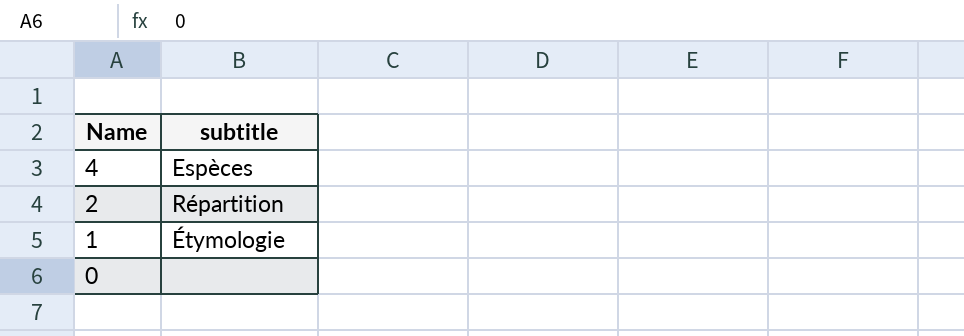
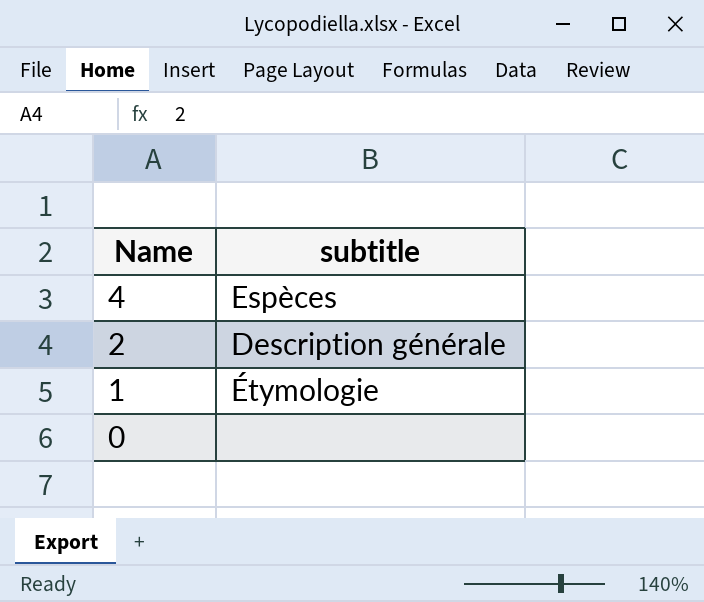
2 | subtitle: Répartition -> Description générale

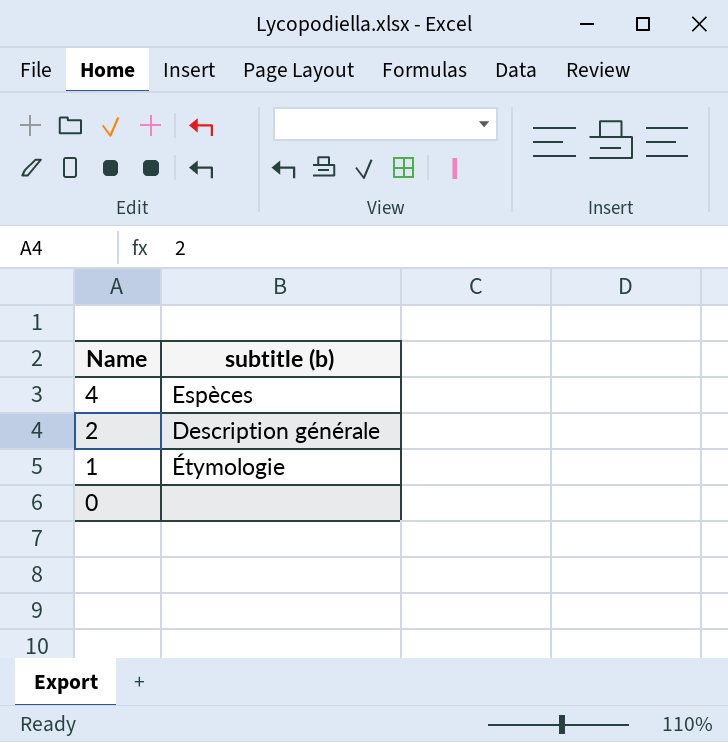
column name: subtitle -> subtitle (b)

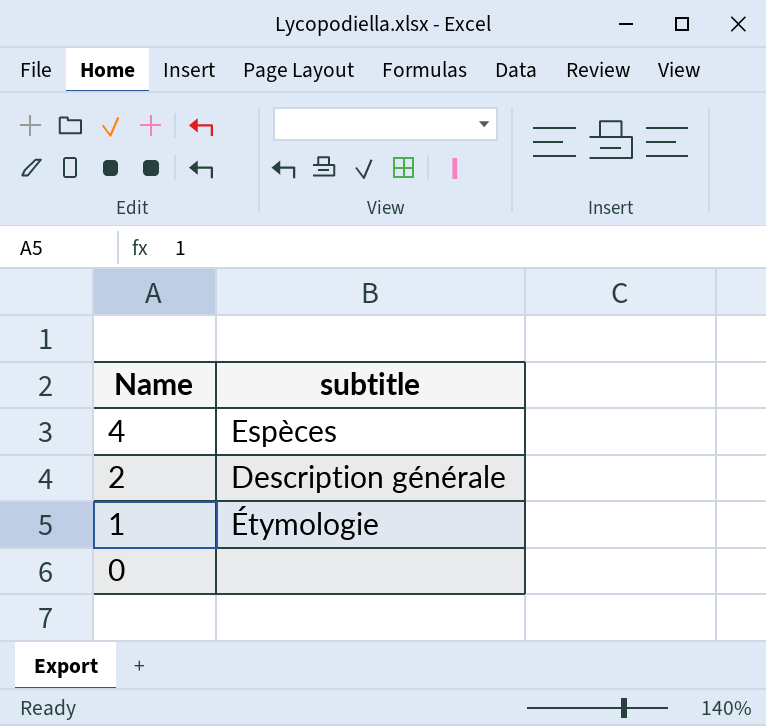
column name: subtitle (b) -> subtitle

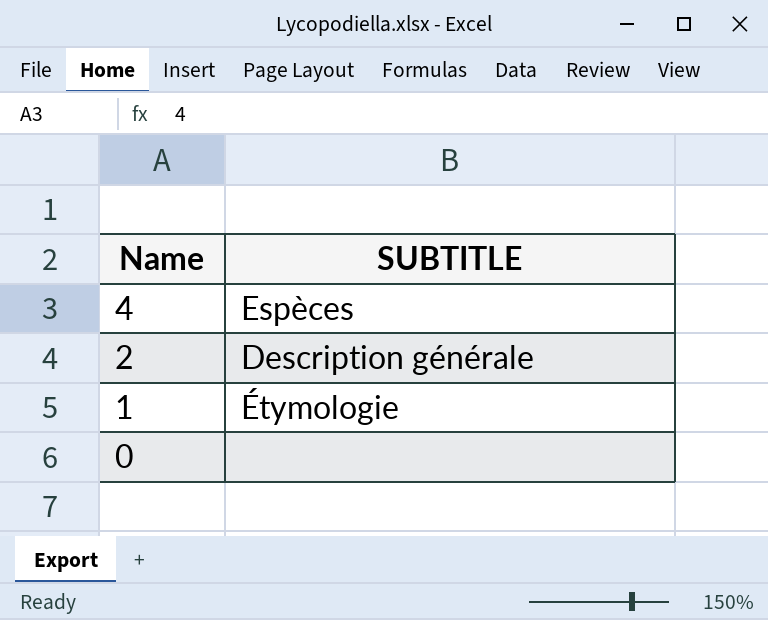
column name: subtitle -> SUBTITLE

